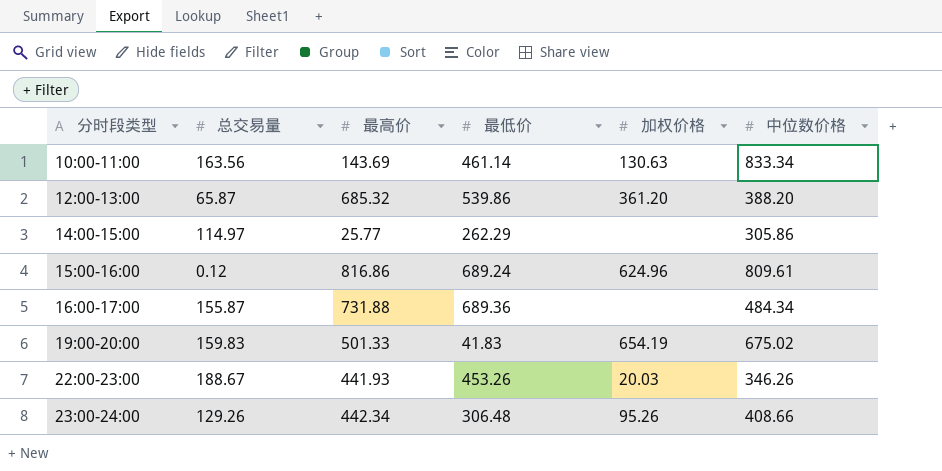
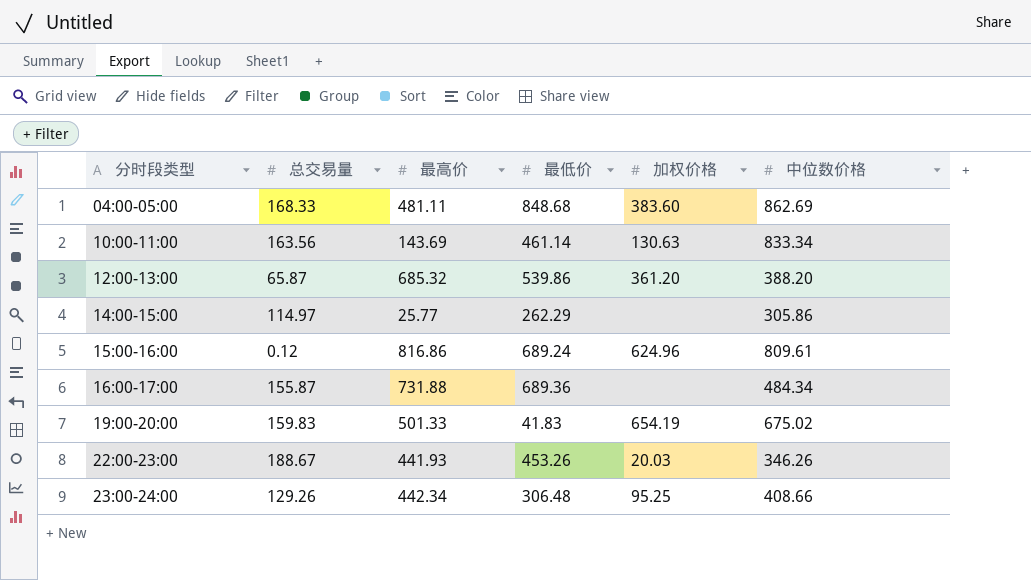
row 04:00-05:00: none -> 168.33 | 481.11 | 848.68 | 383.60 | 862.69
23:00-24:00 | 加权价格: 95.26 -> 95.25

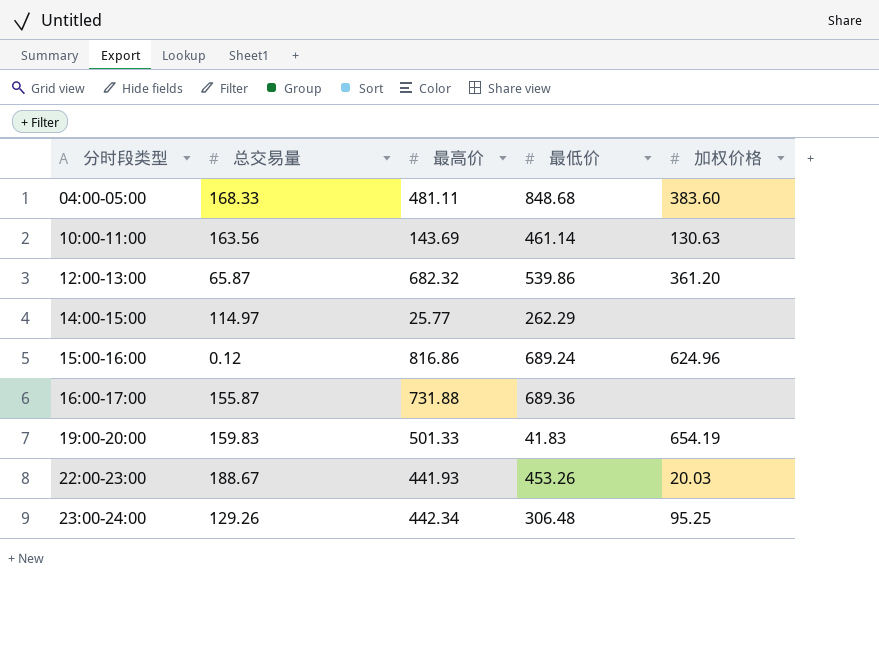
column 中位数价格 | position: 6 -> none
12:00-13:00 | 最高价: 685.32 -> 682.32

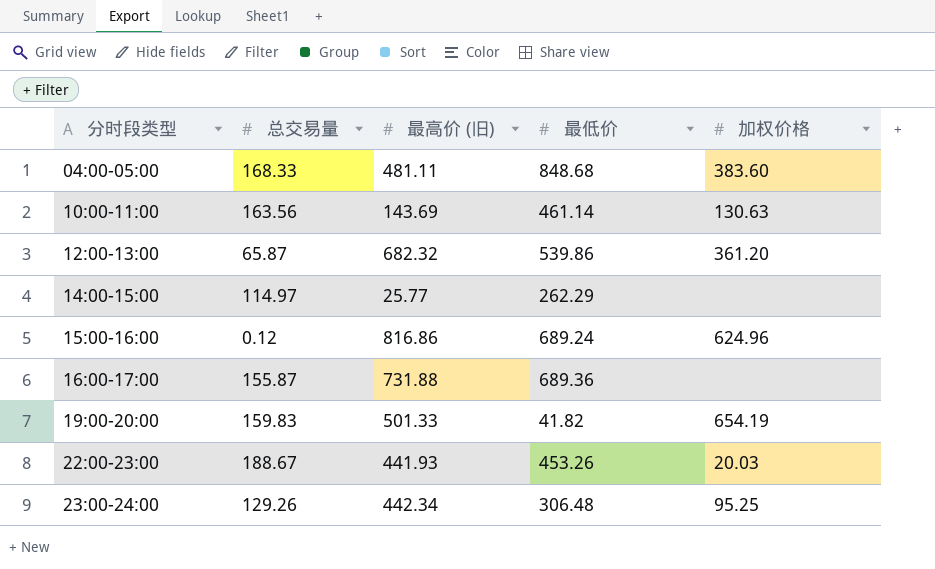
column name: 最高价 -> 最高价 (旧)
19:00-20:00 | 最低价: 41.83 -> 41.82

